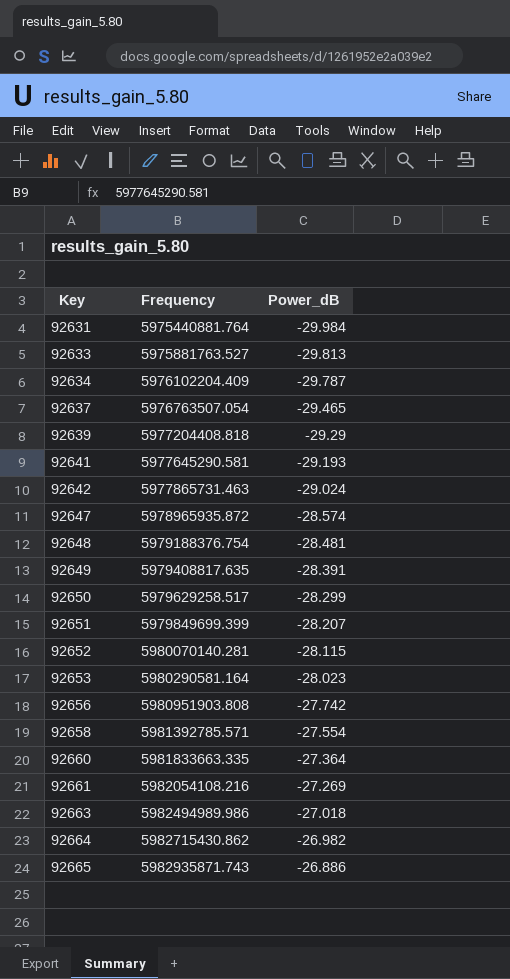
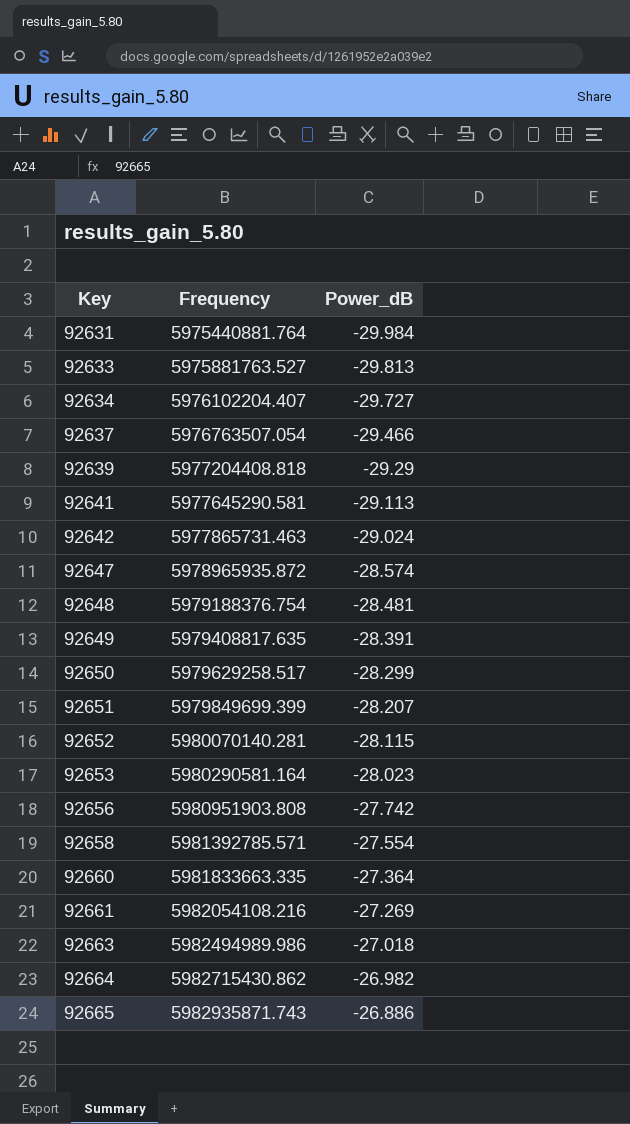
92634 | Frequency: 5976102204.409 -> 5976102204.407
92634 | Power_dB: -29.787 -> -29.727
92637 | Power_dB: -29.465 -> -29.466
92641 | Power_dB: -29.193 -> -29.113

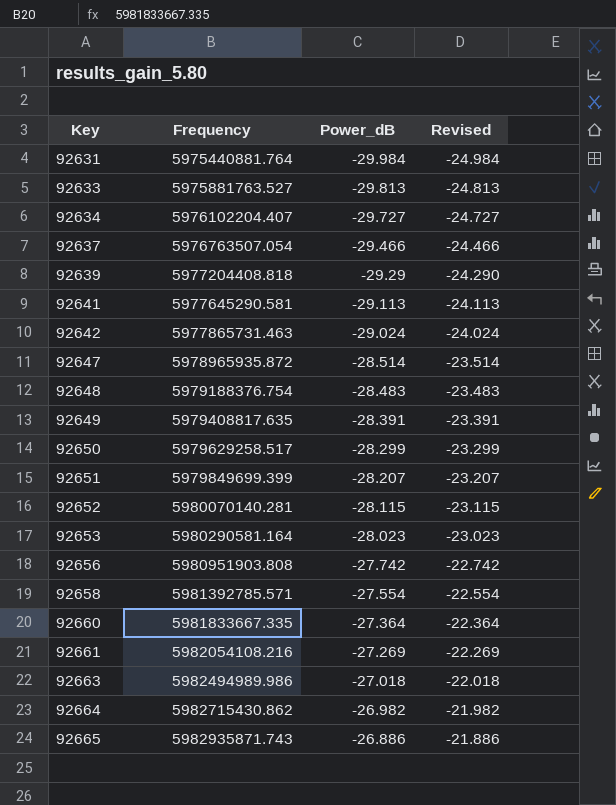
column Revised | formula: none -> [Power_dB] + 5
92647 | Power_dB: -28.574 -> -28.514
92648 | Power_dB: -28.481 -> -28.483
92660 | Frequency: 5981833663.335 -> 5981833667.335

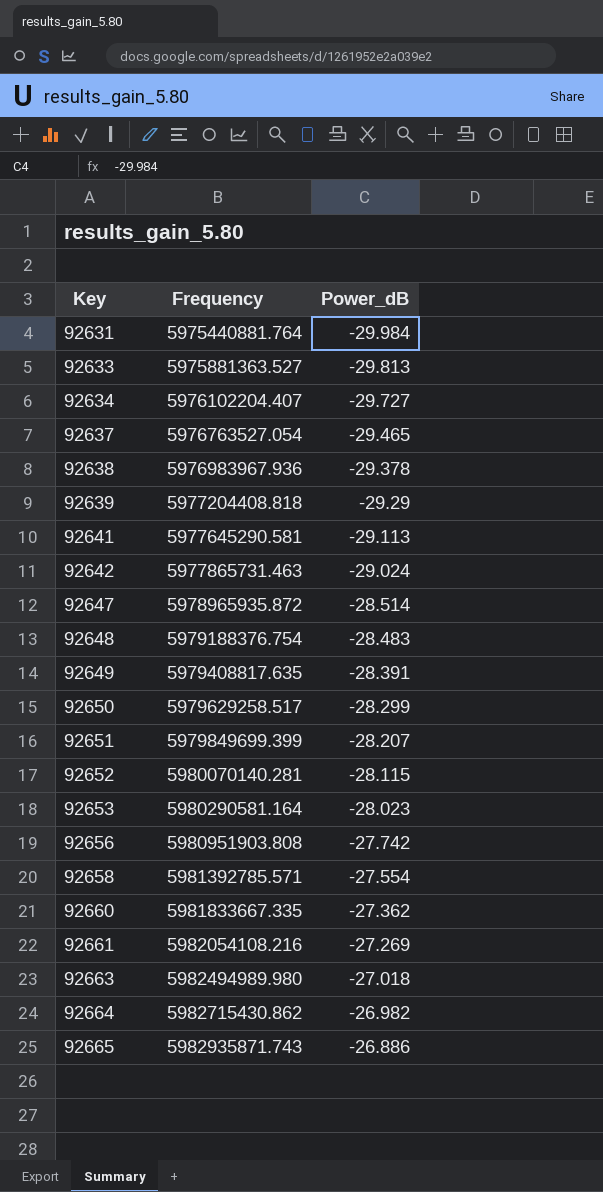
column Revised | formula: [Power_dB] + 5 -> none
92633 | Frequency: 5975881763.527 -> 5975881363.527
92637 | Frequency: 5976763507.054 -> 5976763527.054
92637 | Power_dB: -29.466 -> -29.465
row 92638: none -> 5976983967.936 | -29.378
92660 | Power_dB: -27.364 -> -27.362
92663 | Frequency: 5982494989.986 -> 5982494989.980

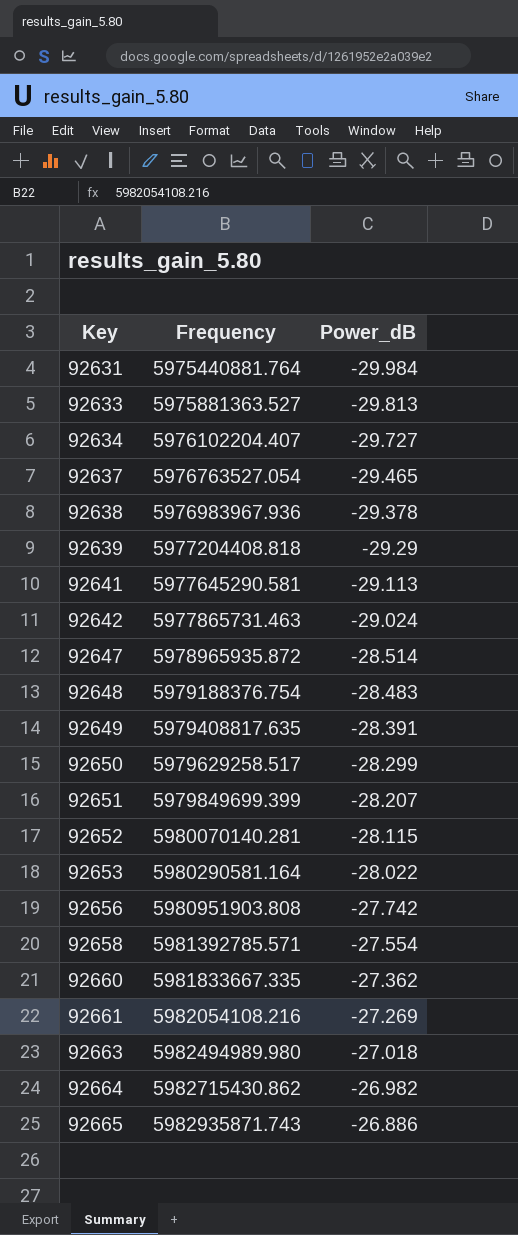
92653 | Power_dB: -28.023 -> -28.022

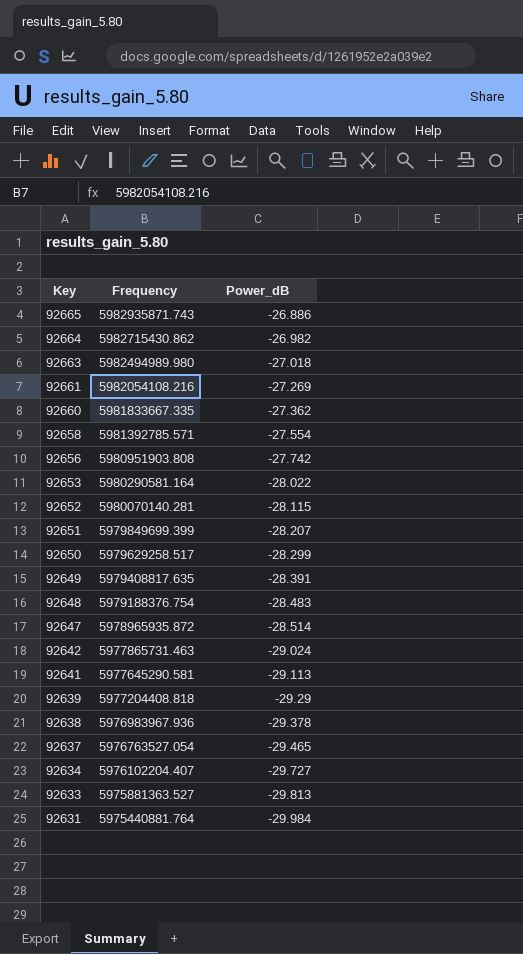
row order: Key ascending -> Key descending

